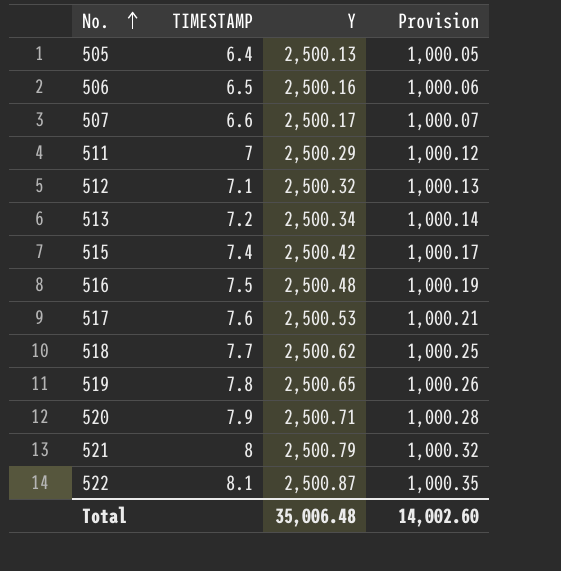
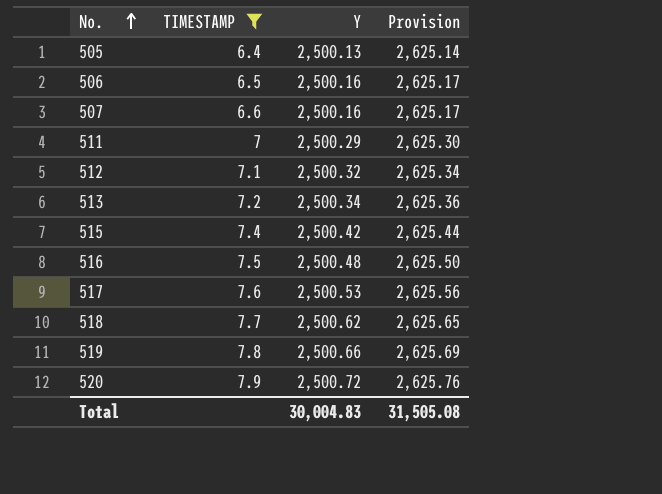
filter: none -> TIMESTAMP <= 7.9
column Provision | formula: [Y] * 0.4 -> [Y] * 1.05
507 | Y: 2,500.17 -> 2,500.16
519 | Y: 2,500.65 -> 2,500.66
520 | Y: 2,500.71 -> 2,500.72
Total | Y: 35,006.48 -> 30,004.83
Total | Provision: 14,002.60 -> 31,505.08

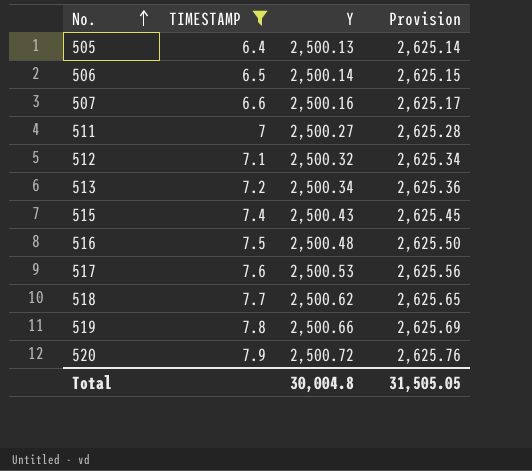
506 | Y: 2,500.16 -> 2,500.14
506 | Provision: 2,625.17 -> 2,625.15
511 | Y: 2,500.29 -> 2,500.27
511 | Provision: 2,625.30 -> 2,625.28
515 | Y: 2,500.42 -> 2,500.43
515 | Provision: 2,625.44 -> 2,625.45
Total | Y: 30,004.83 -> 30,004.8
Total | Provision: 31,505.08 -> 31,505.05

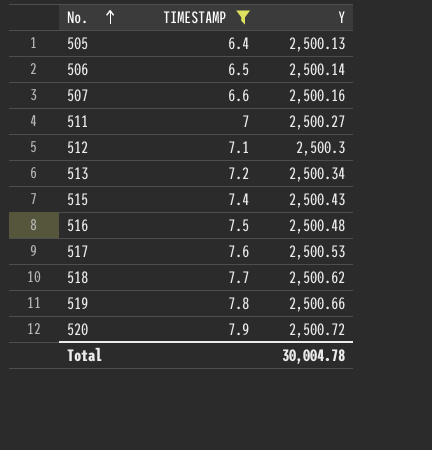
column Provision | formula: [Y] * 1.05 -> none
512 | Y: 2,500.32 -> 2,500.3
Total | Y: 30,004.8 -> 30,004.78

